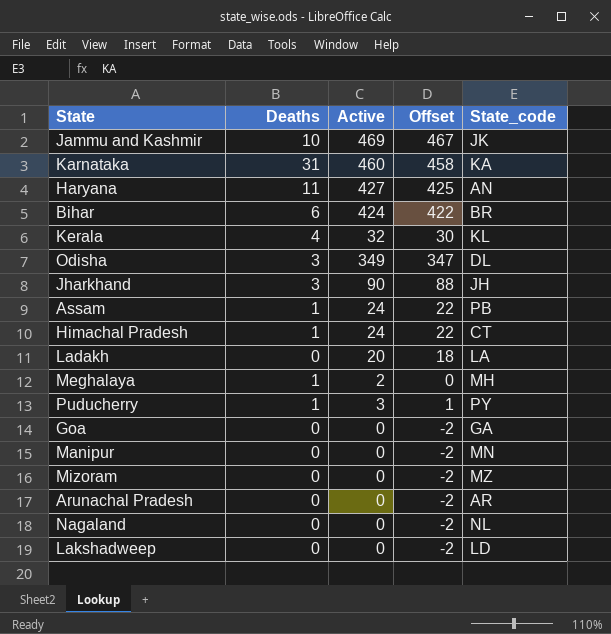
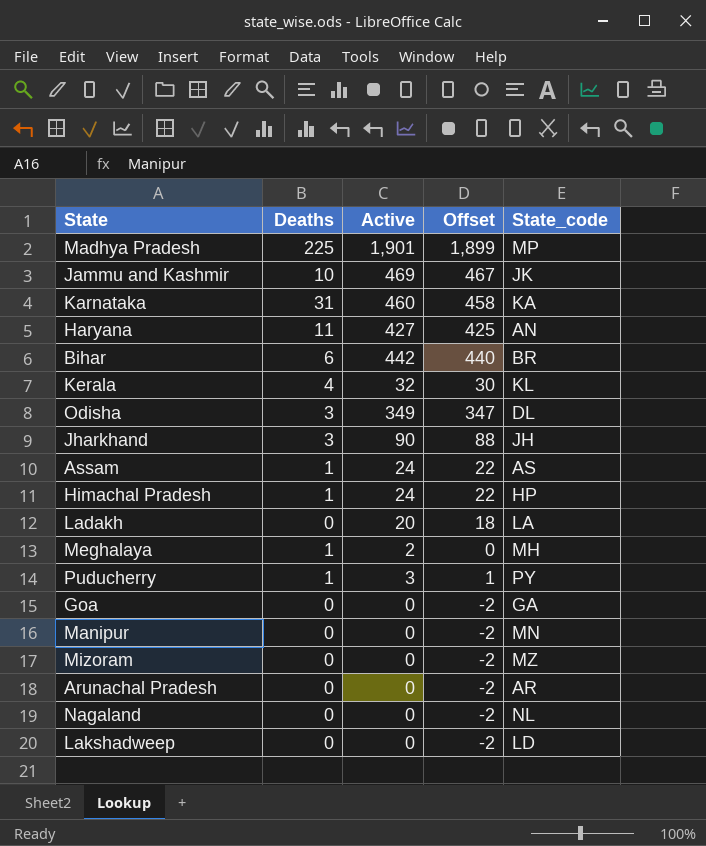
row Madhya Pradesh: none -> 225 | 1,901 | 1,899 | MP
Bihar | Active: 424 -> 442
Bihar | Offset: 422 -> 440
Assam | State_code: PB -> AS
Himachal Pradesh | State_code: CT -> HP

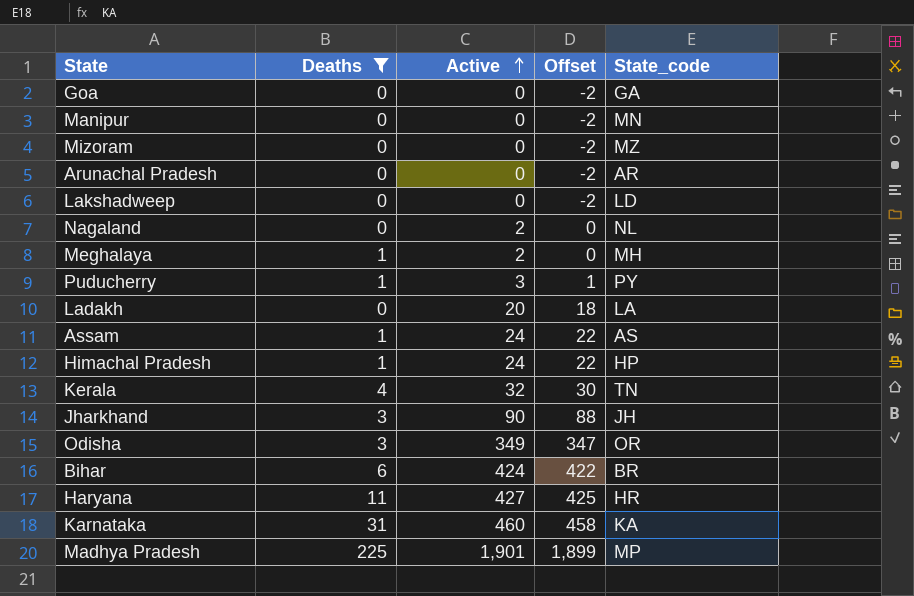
filter: none -> Deaths != 10
row order: none -> Active ascending
Nagaland | Active: 0 -> 2
Nagaland | Offset: -2 -> 0
Kerala | State_code: KL -> TN
Odisha | State_code: DL -> OR
Bihar | Active: 442 -> 424
Bihar | Offset: 440 -> 422
Haryana | State_code: AN -> HR

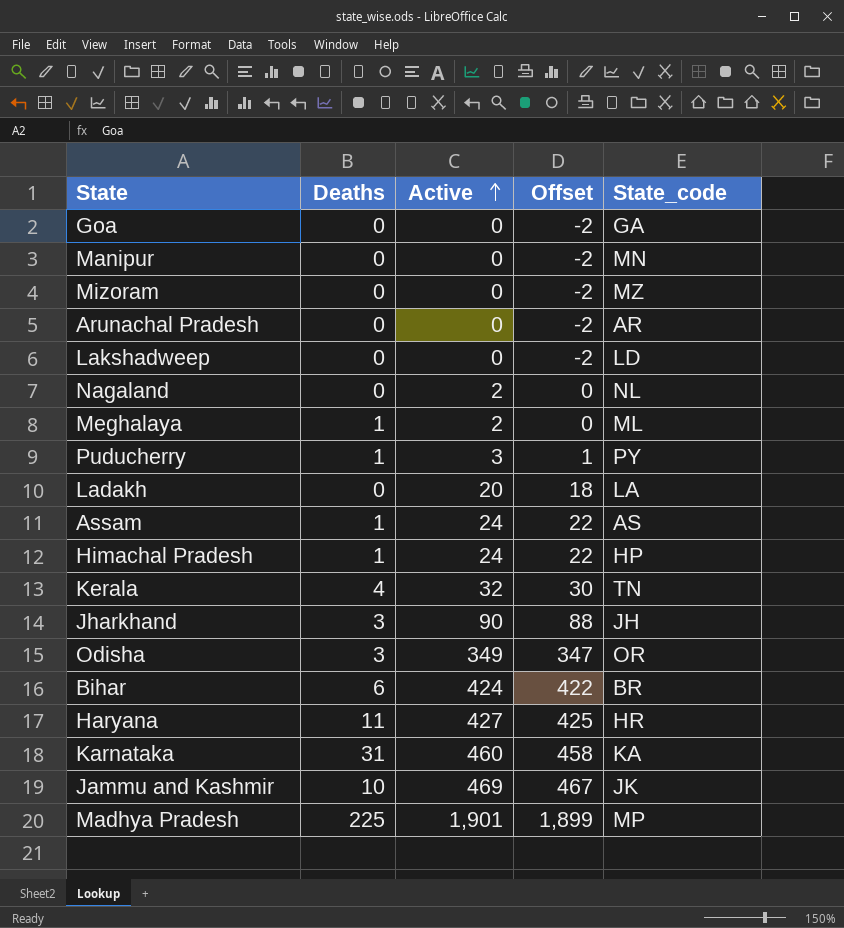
filter: Deaths != 10 -> none
Meghalaya | State_code: MH -> ML

